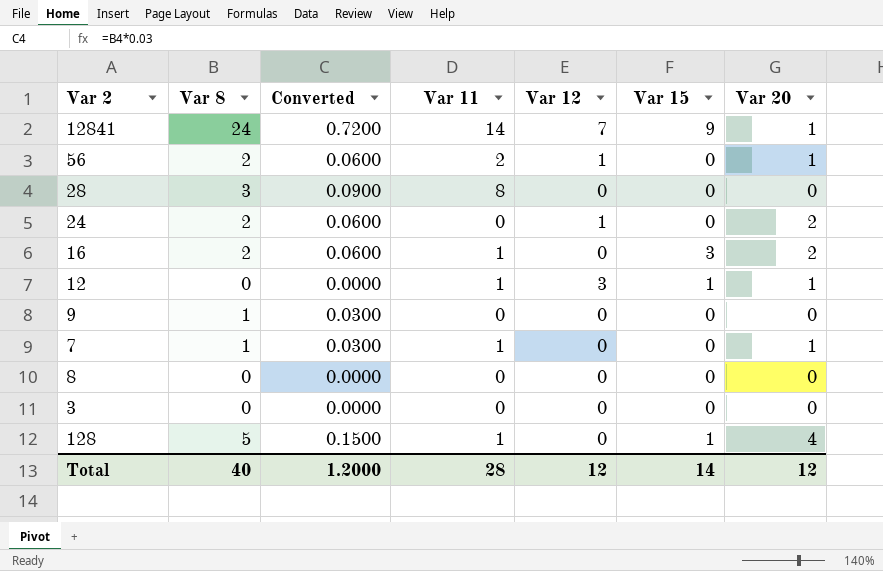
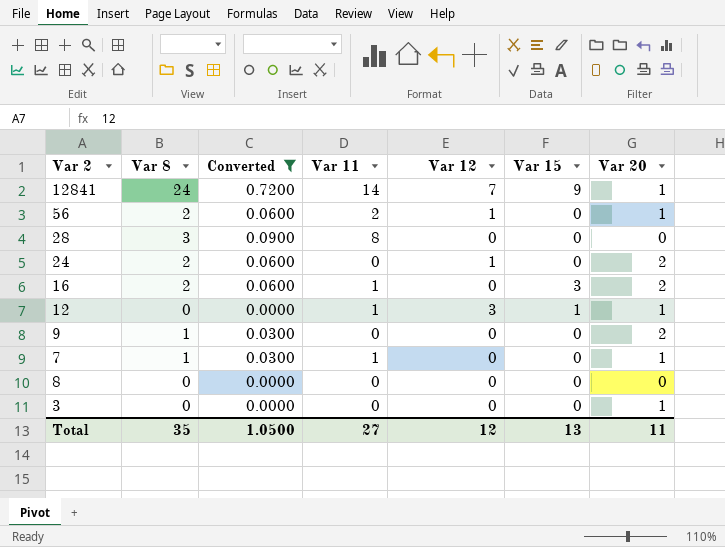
filter: none -> Converted != 0.1500
9 | Var 20: 0 -> 2
3 | Var 20: 0 -> 1
Total | Var 8: 40 -> 35
Total | Converted: 1.2000 -> 1.0500
Total | Var 11: 28 -> 27
Total | Var 15: 14 -> 13
Total | Var 20: 12 -> 11

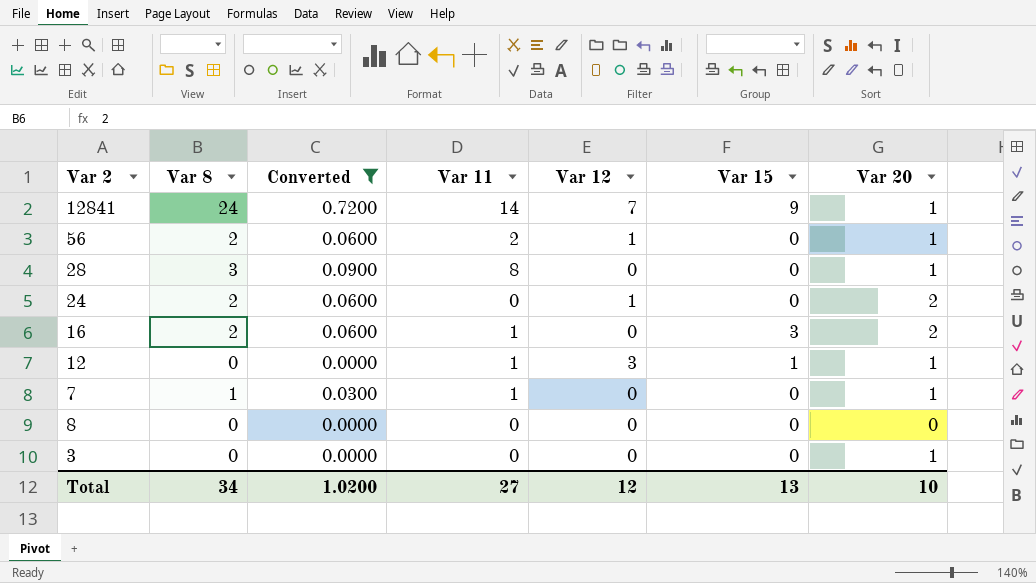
row 9: 1 | 0.0300 | 0 | 0 | 0 | 2 -> none
28 | Var 20: 0 -> 1
Total | Var 8: 35 -> 34
Total | Converted: 1.0500 -> 1.0200
Total | Var 20: 11 -> 10

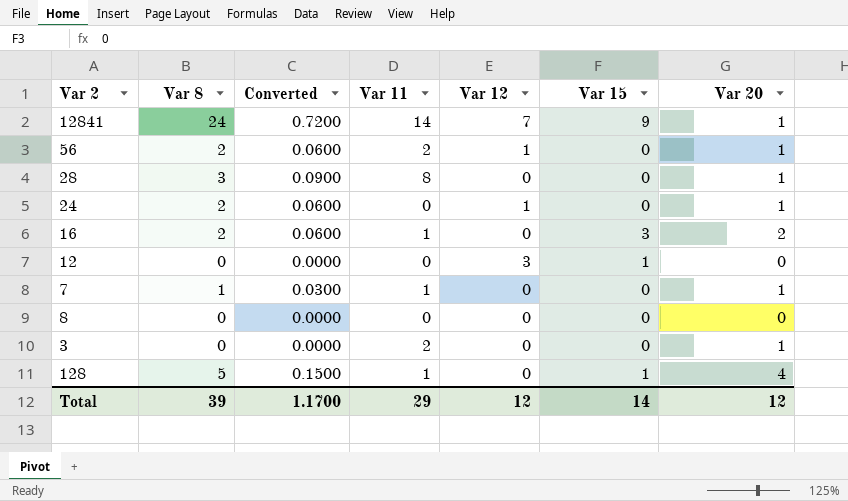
filter: Converted != 0.1500 -> none
24 | Var 20: 2 -> 1
12 | Var 11: 1 -> 0
12 | Var 20: 1 -> 0
3 | Var 11: 0 -> 2
Total | Var 8: 34 -> 39
Total | Converted: 1.0200 -> 1.1700
Total | Var 11: 27 -> 29
Total | Var 15: 13 -> 14
Total | Var 20: 10 -> 12

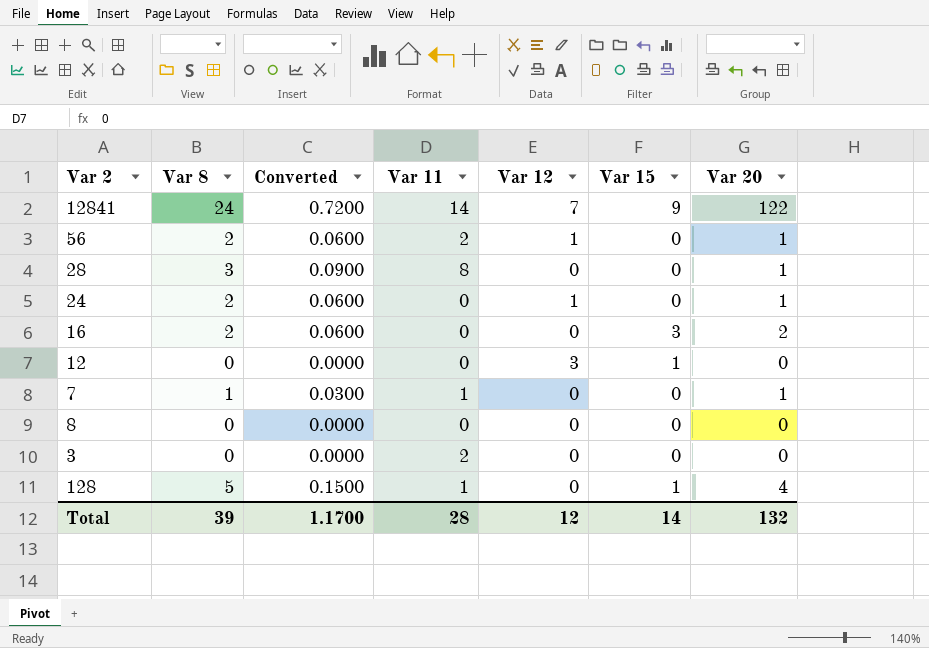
12841 | Var 20: 1 -> 122
16 | Var 11: 1 -> 0
3 | Var 20: 1 -> 0
Total | Var 11: 29 -> 28
Total | Var 20: 12 -> 132

